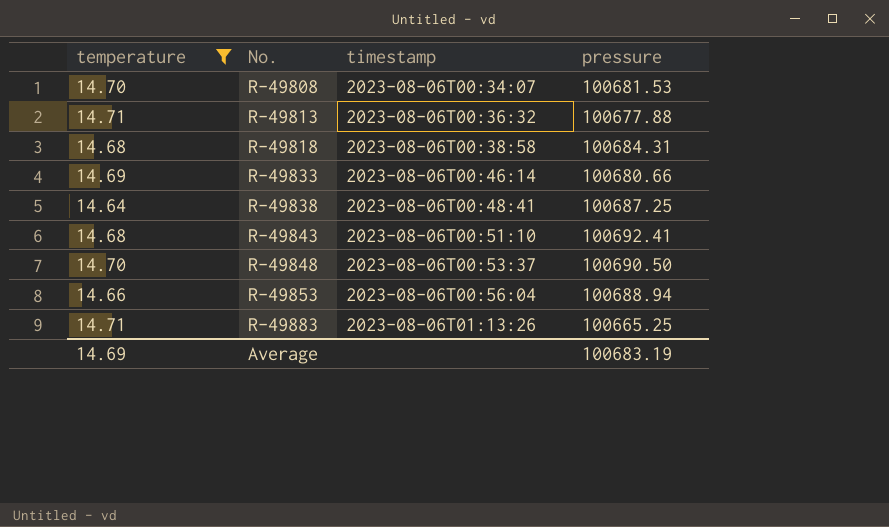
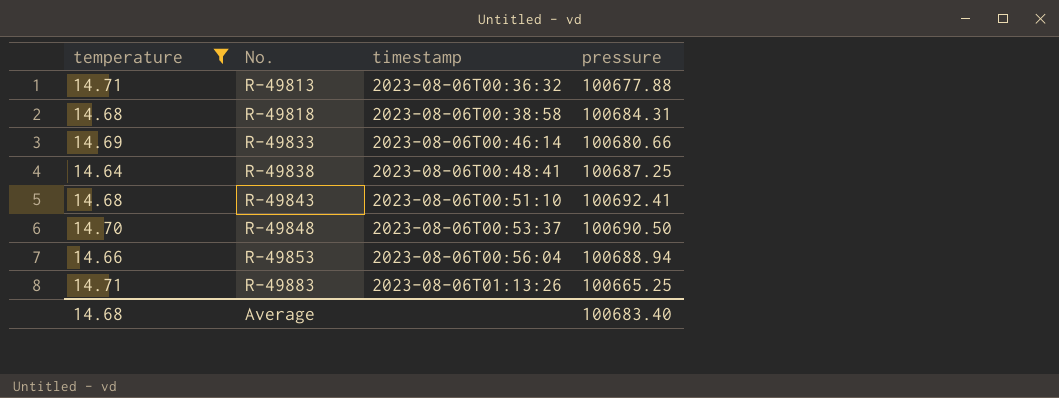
row R-49808: 14.70 | 2023-08-06T00:34:07 | 100681.53 -> none
Average | temperature: 14.69 -> 14.68
Average | pressure: 100683.19 -> 100683.40

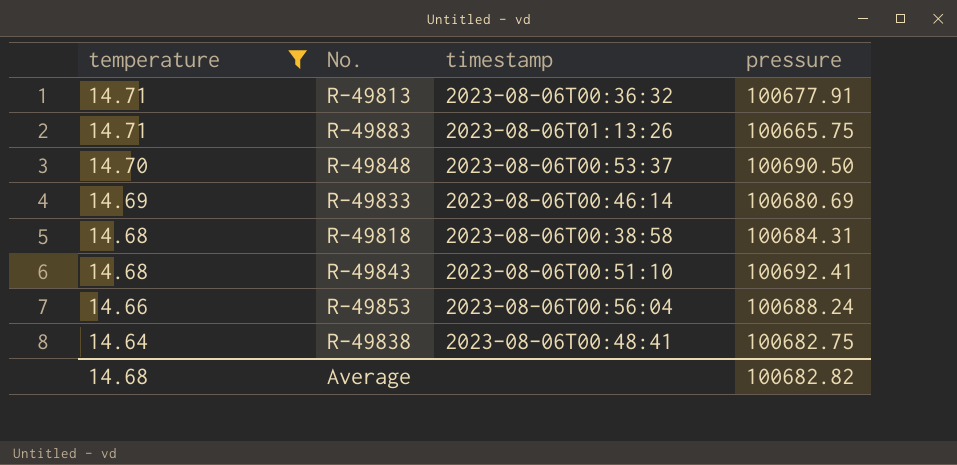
row order: No. ascending -> temperature descending
R-49813 | pressure: 100677.88 -> 100677.91
R-49883 | pressure: 100665.25 -> 100665.75
R-49833 | pressure: 100680.66 -> 100680.69
R-49853 | pressure: 100688.94 -> 100688.24
R-49838 | pressure: 100687.25 -> 100682.75
Average | pressure: 100683.40 -> 100682.82

